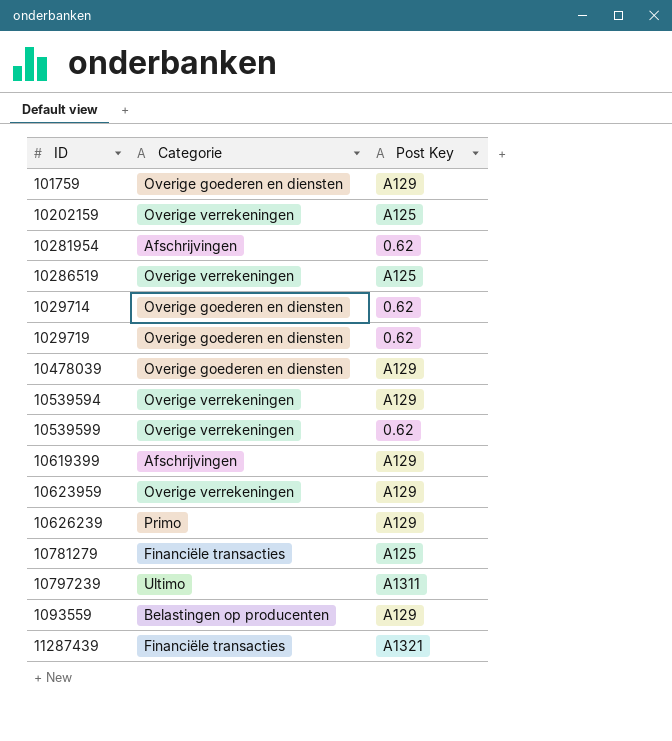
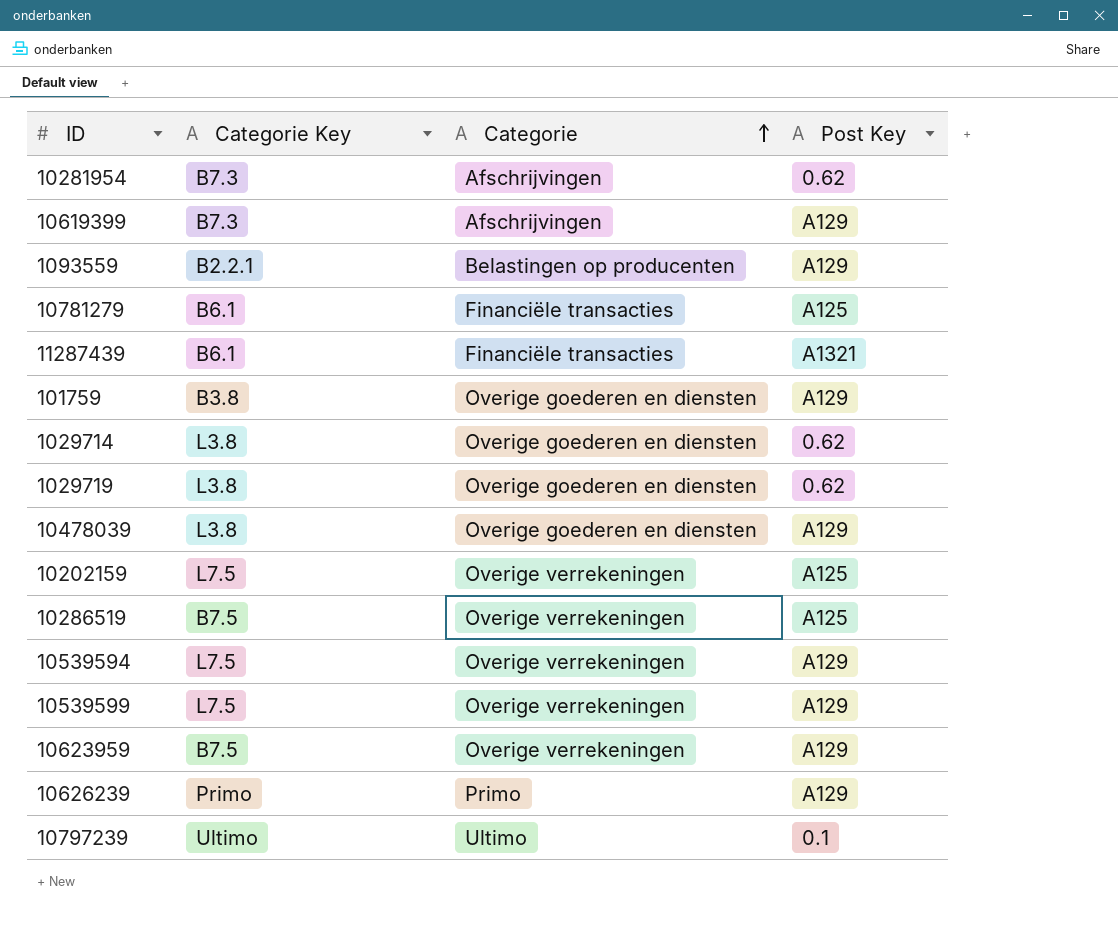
row order: none -> Categorie ascending
column Categorie Key | position: none -> 2
10539599 | Post Key: 0.62 -> A129
10797239 | Post Key: A1311 -> 0.1

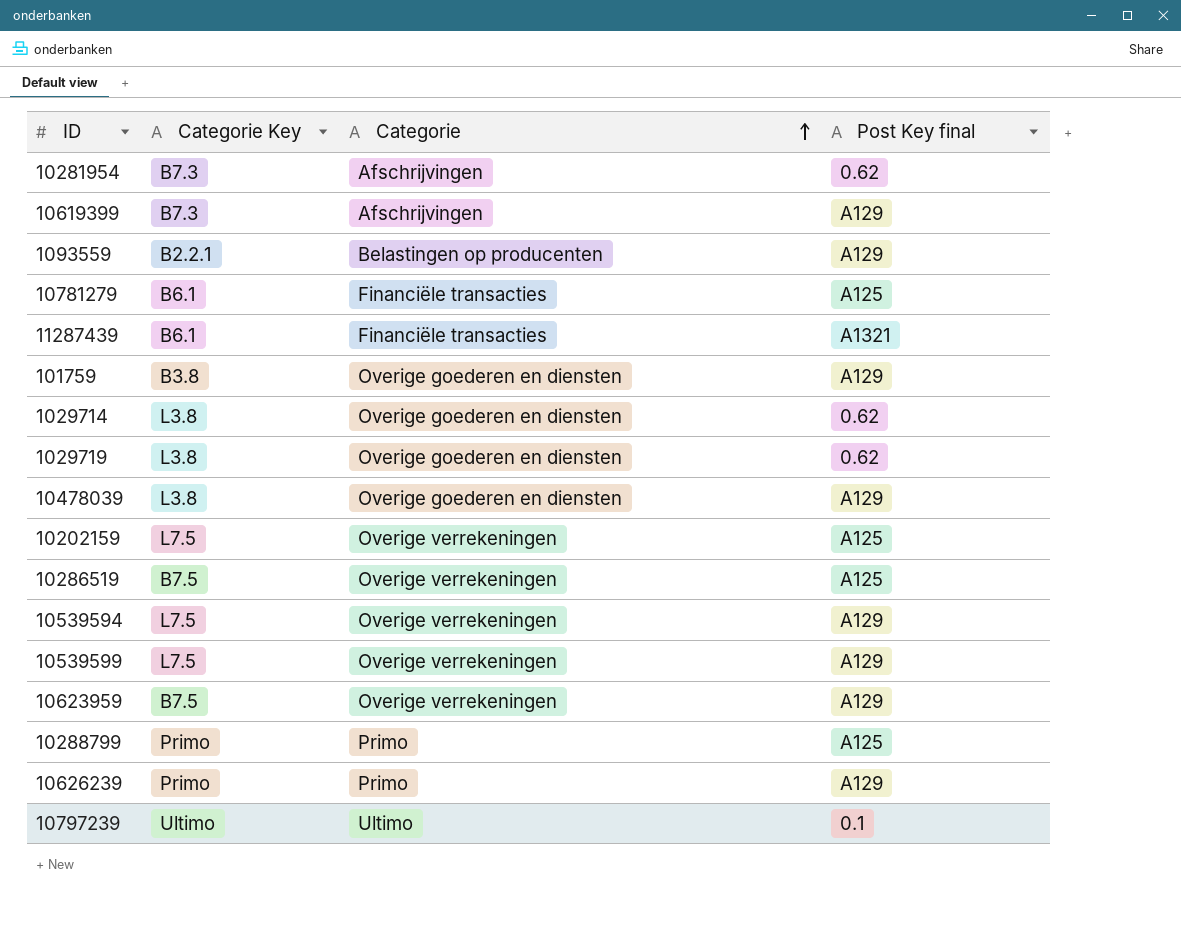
column name: Post Key -> Post Key final
row 10288799: none -> Primo | Primo | A125

